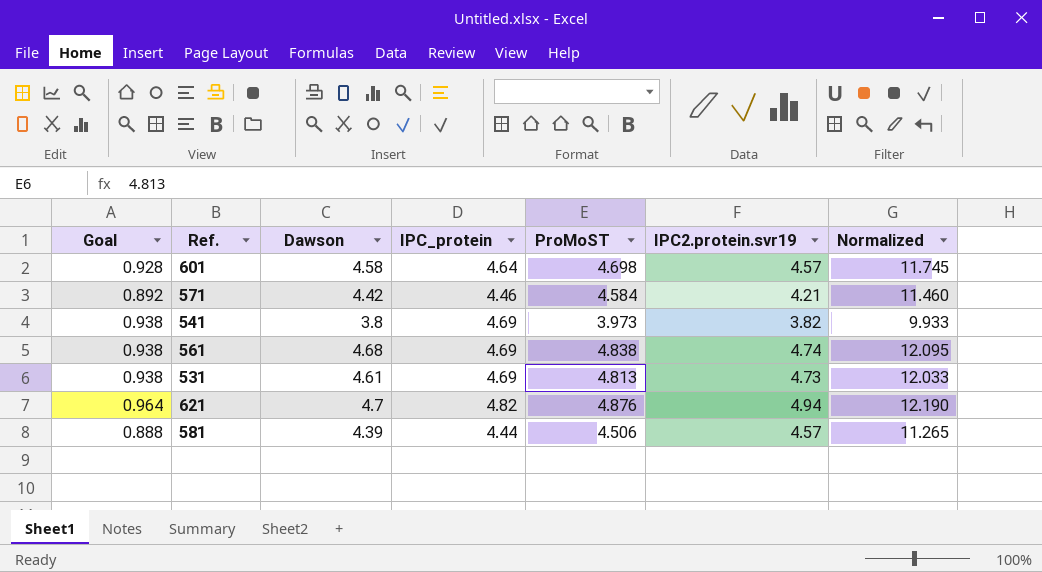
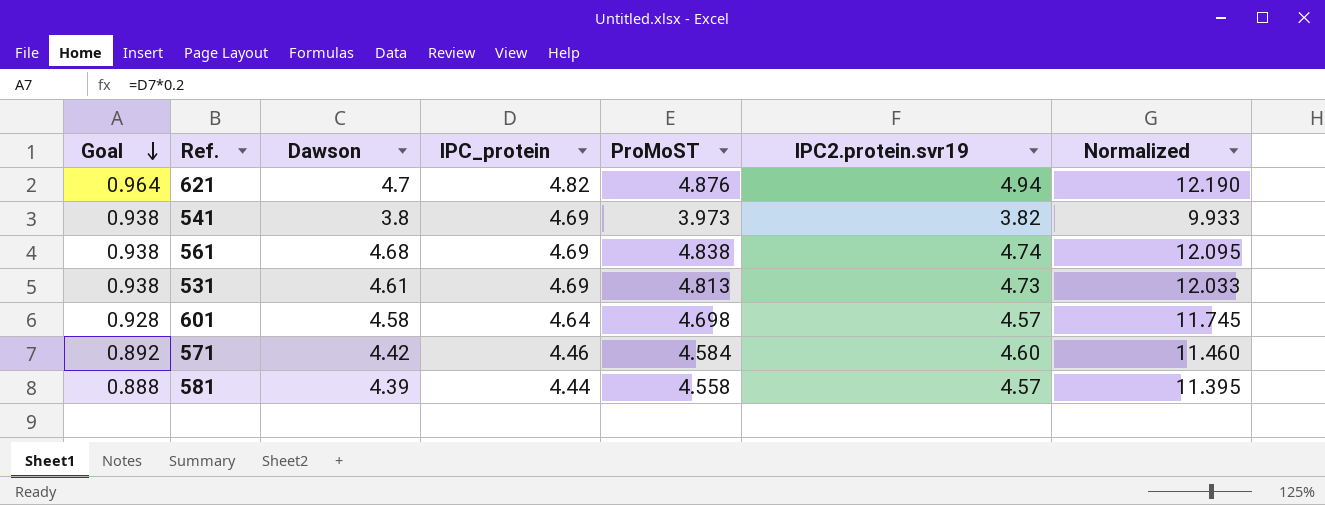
row order: none -> Goal descending
571 | IPC2.protein.svr19: 4.21 -> 4.60
581 | ProMoST: 4.506 -> 4.558
581 | Normalized: 11.265 -> 11.395

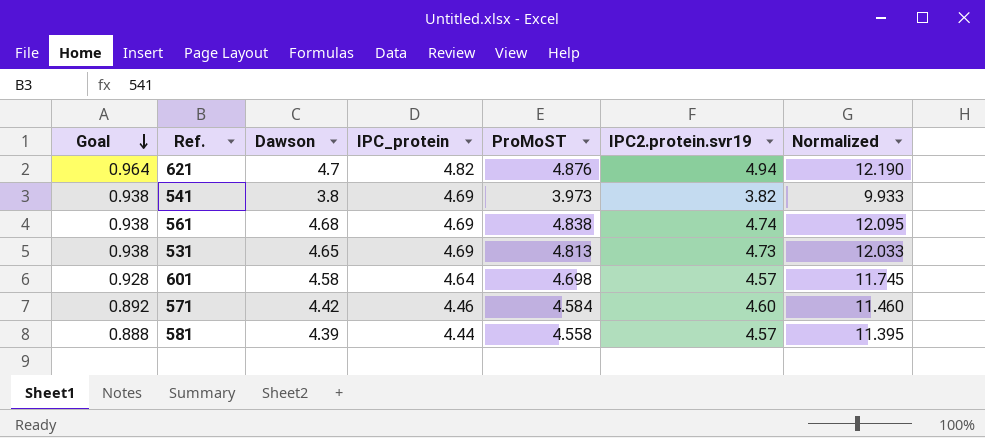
531 | Dawson: 4.61 -> 4.65

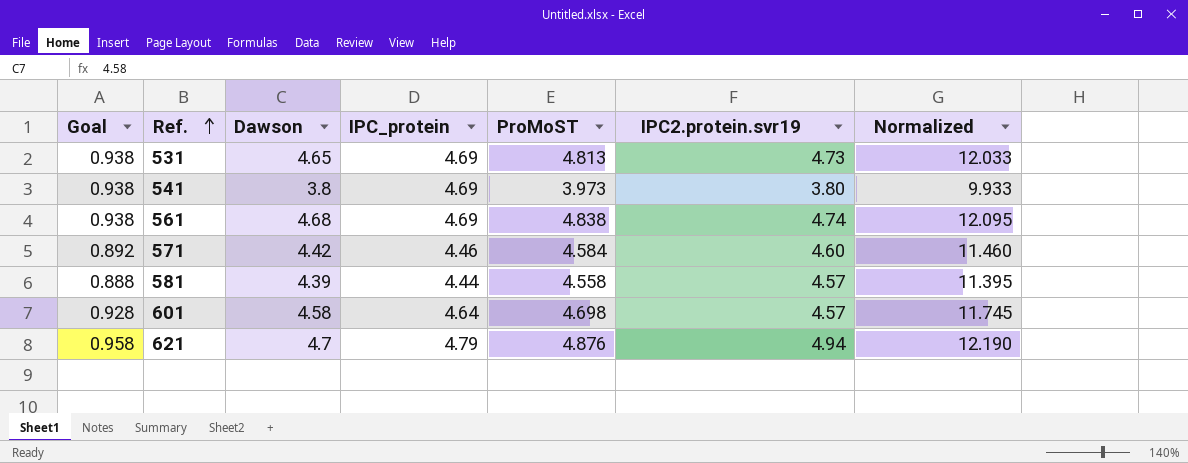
row order: Goal descending -> Ref. ascending
541 | IPC2.protein.svr19: 3.82 -> 3.80
621 | Goal: 0.964 -> 0.958
621 | IPC_protein: 4.82 -> 4.79

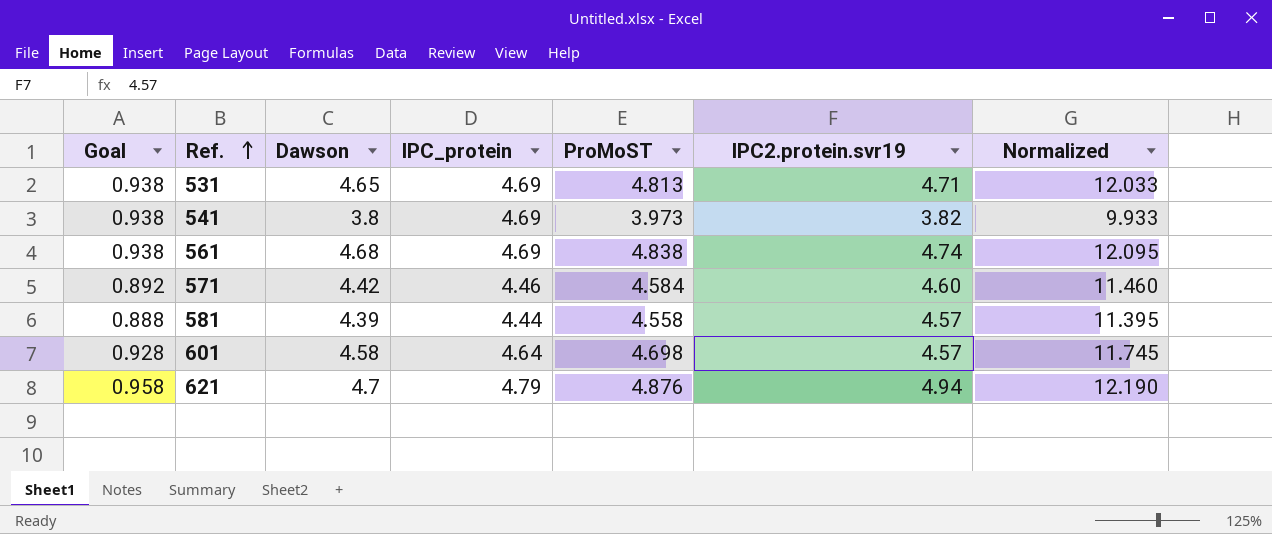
531 | IPC2.protein.svr19: 4.73 -> 4.71
541 | IPC2.protein.svr19: 3.80 -> 3.82

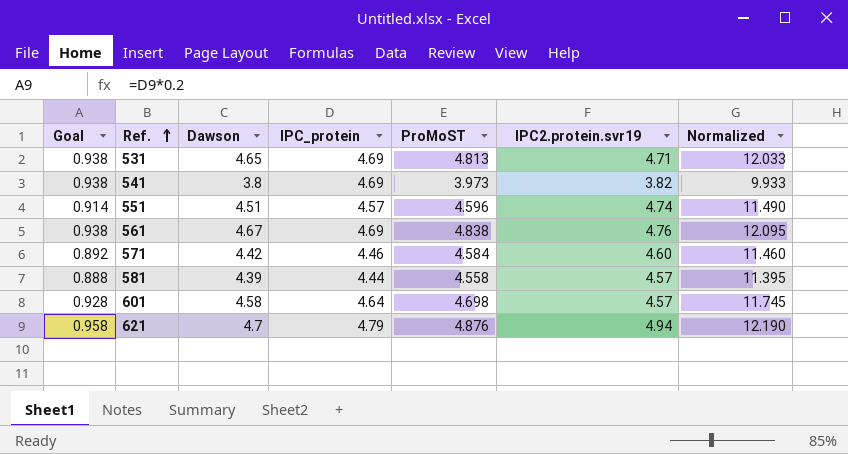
row 551: none -> 0.914 | 4.51 | 4.57 | 4.596 | 4.74 | 11.490
561 | Dawson: 4.68 -> 4.67
561 | IPC2.protein.svr19: 4.74 -> 4.76

